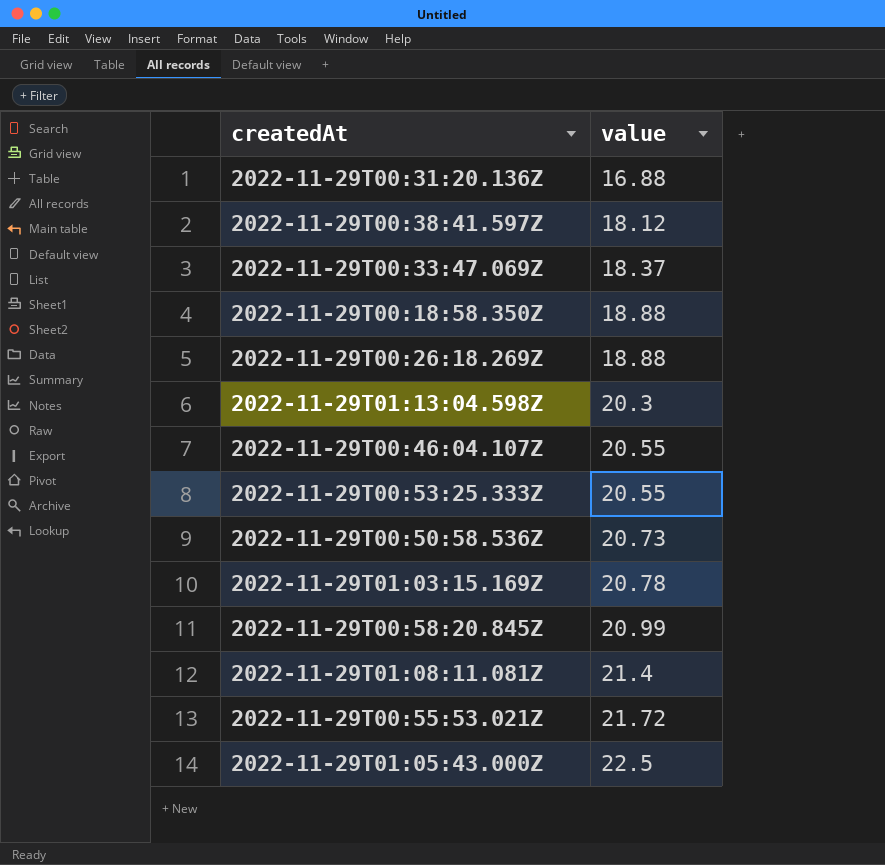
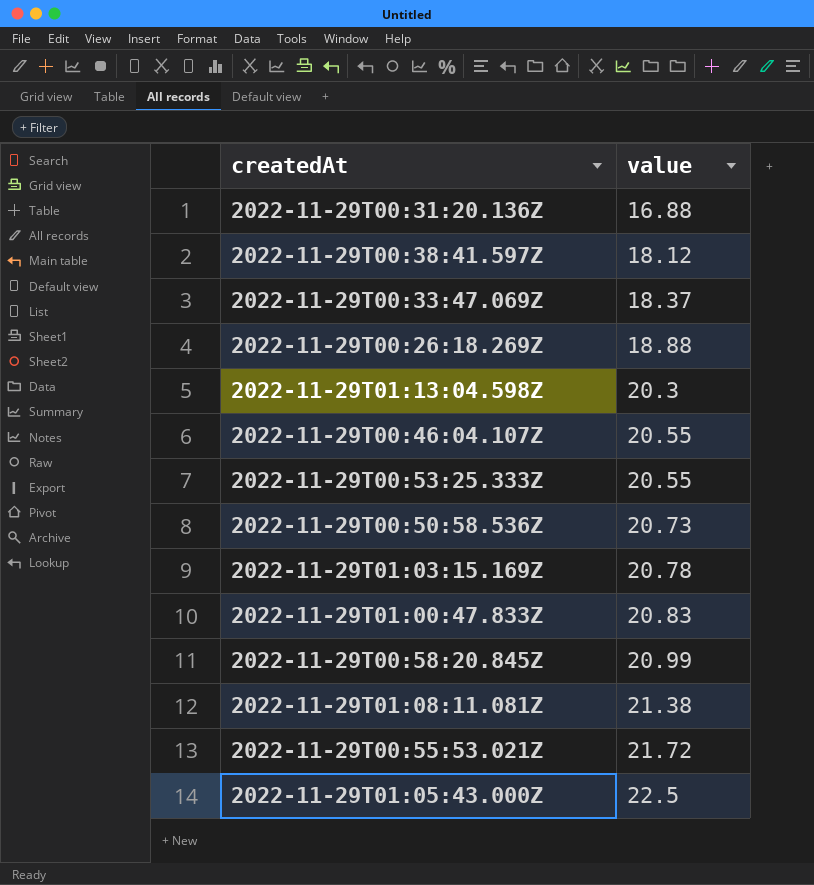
row 2022-11-29T00:18:58.350Z: 18.88 -> none
row 2022-11-29T01:00:47.833Z: none -> 20.83
2022-11-29T01:08:11.081Z | value: 21.4 -> 21.38

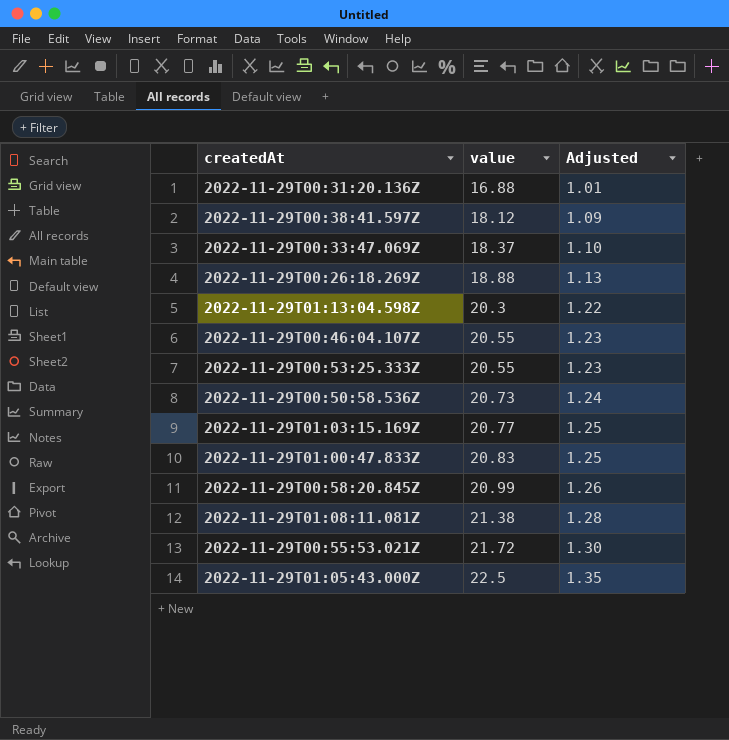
column Adjusted | formula: none -> [value] * 0.06
2022-11-29T01:03:15.169Z | value: 20.78 -> 20.77

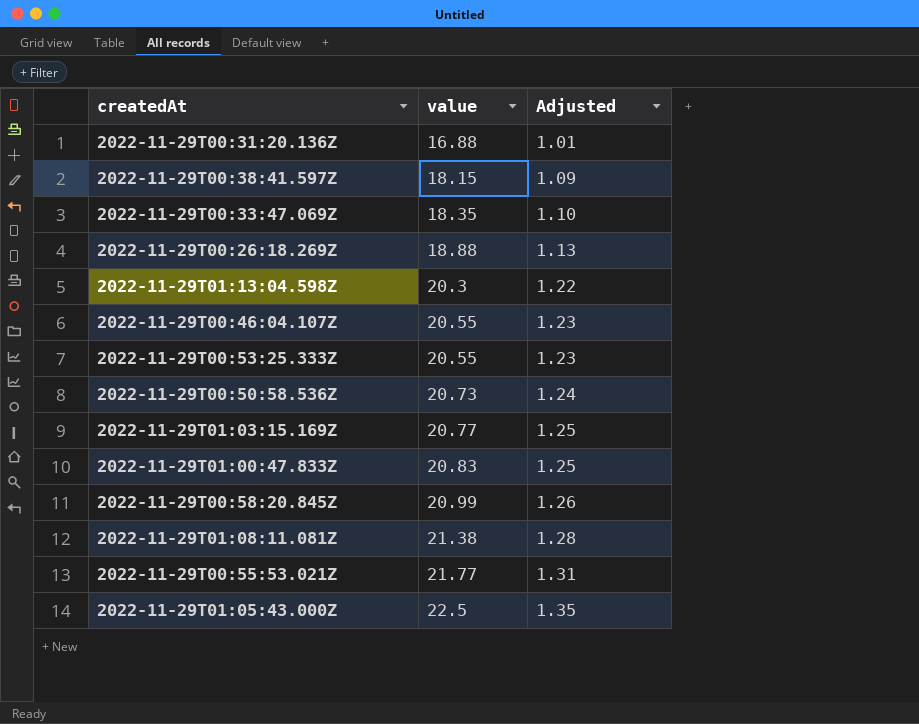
2022-11-29T00:38:41.597Z | value: 18.12 -> 18.15
2022-11-29T00:33:47.069Z | value: 18.37 -> 18.35
2022-11-29T00:55:53.021Z | value: 21.72 -> 21.77
2022-11-29T00:55:53.021Z | Adjusted: 1.30 -> 1.31

